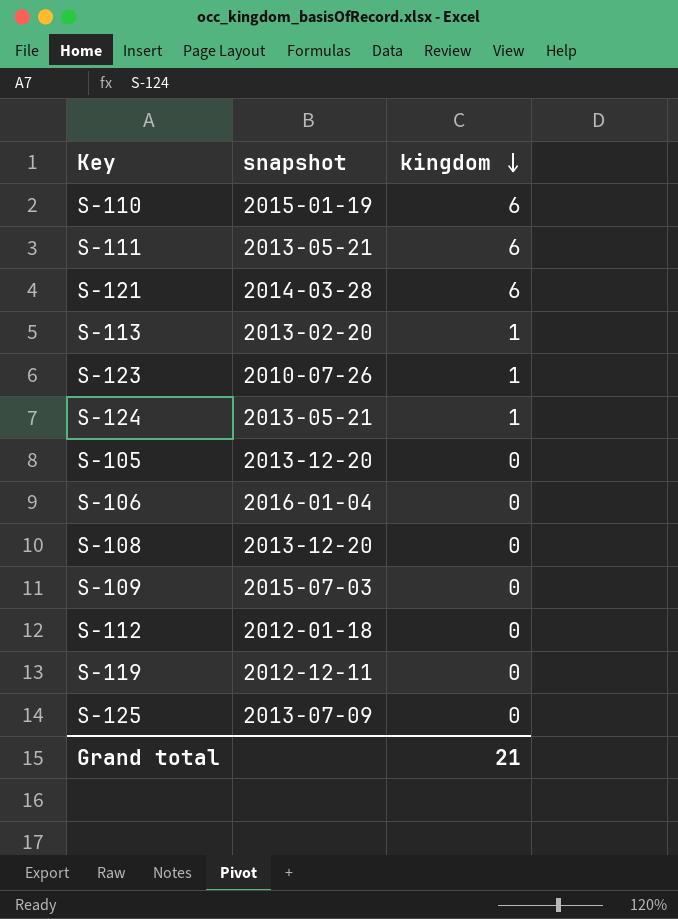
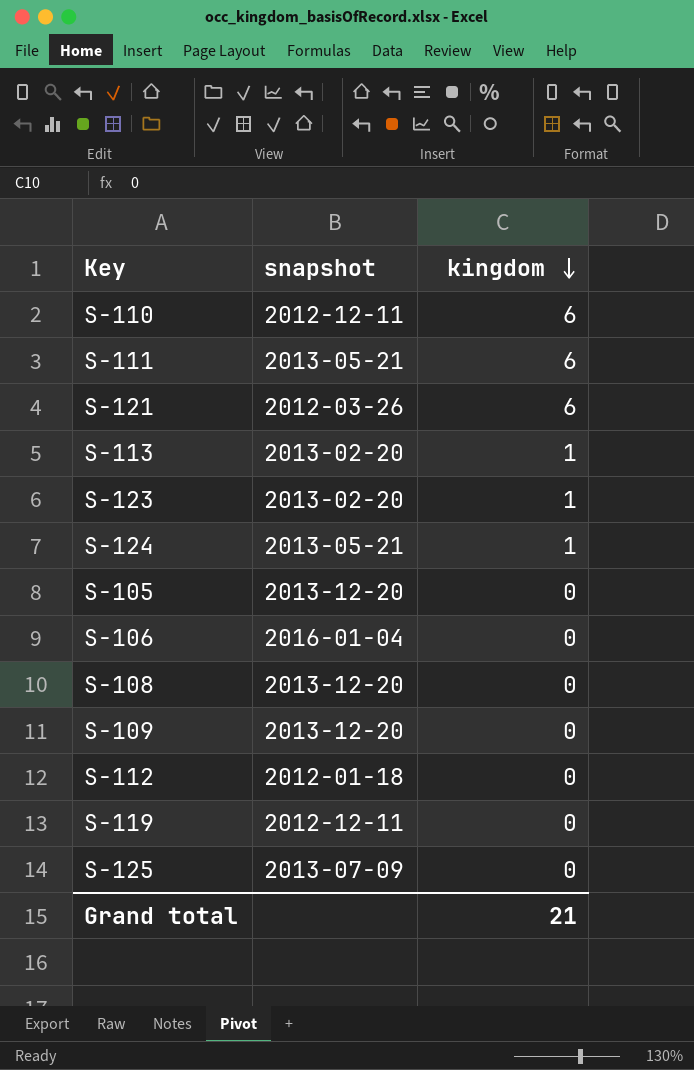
S-110 | snapshot: 2015-01-19 -> 2012-12-11
S-121 | snapshot: 2014-03-28 -> 2012-03-26
S-123 | snapshot: 2010-07-26 -> 2013-02-20
S-109 | snapshot: 2015-07-03 -> 2013-12-20

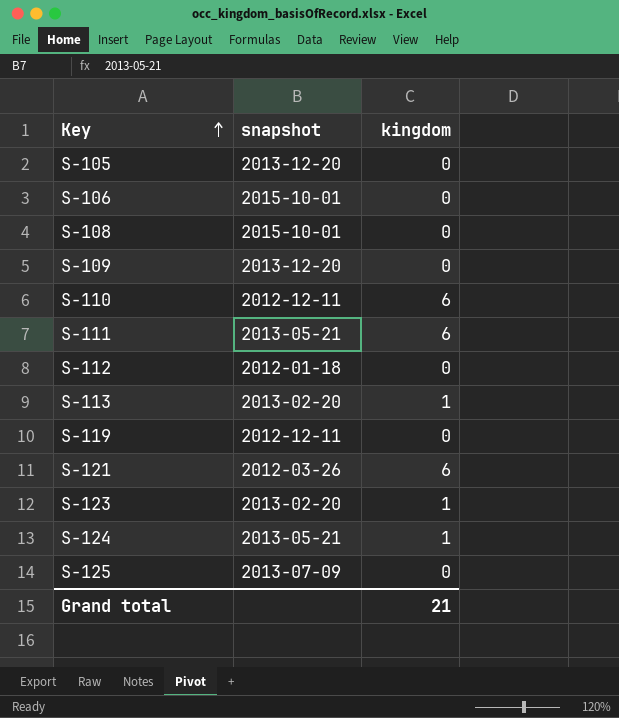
row order: kingdom descending -> Key ascending
S-106 | snapshot: 2016-01-04 -> 2015-10-01
S-108 | snapshot: 2013-12-20 -> 2015-10-01

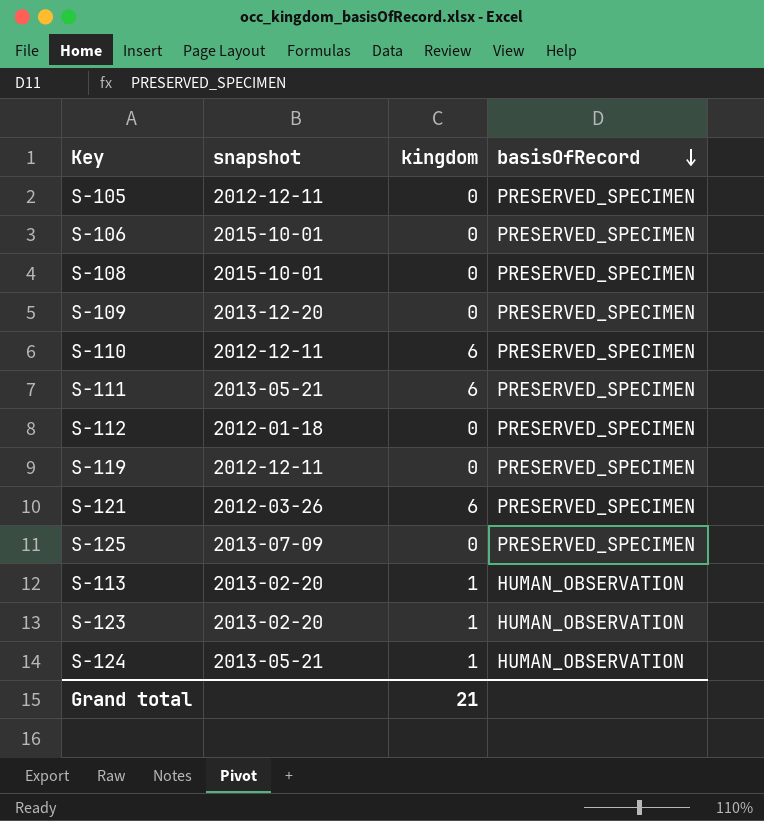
row order: Key ascending -> basisOfRecord descending
column basisOfRecord | position: none -> 4
S-105 | snapshot: 2013-12-20 -> 2012-12-11

